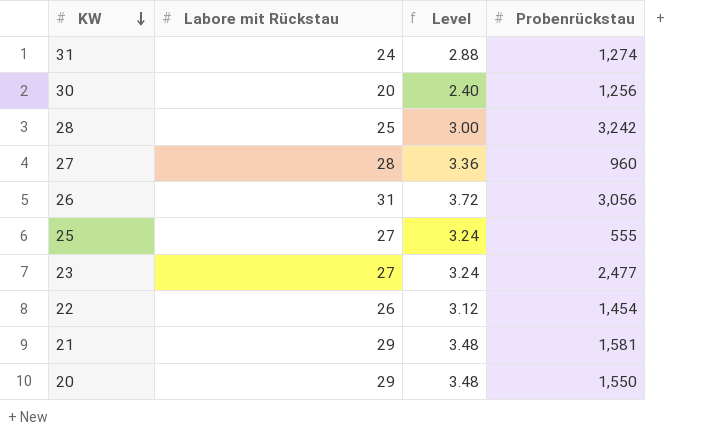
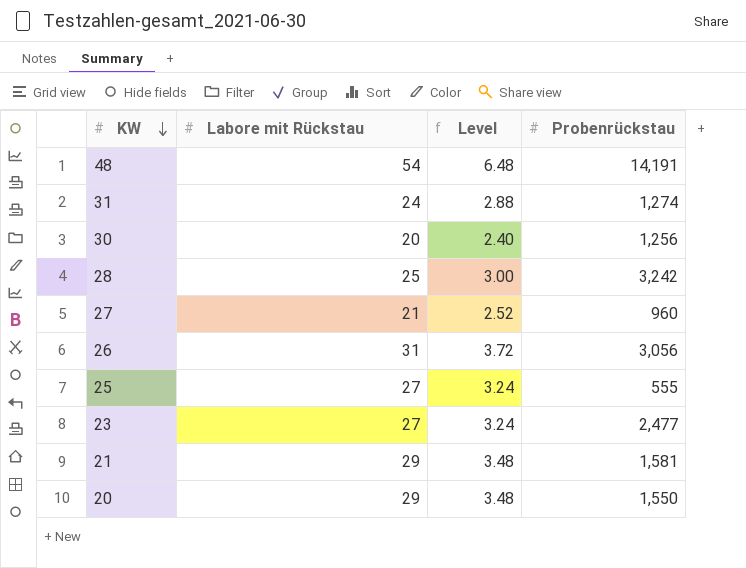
row 22: 26 | 3.12 | 1,454 -> none
row 48: none -> 54 | 6.48 | 14,191
27 | Labore mit Rückstau: 28 -> 21
27 | Level: 3.36 -> 2.52

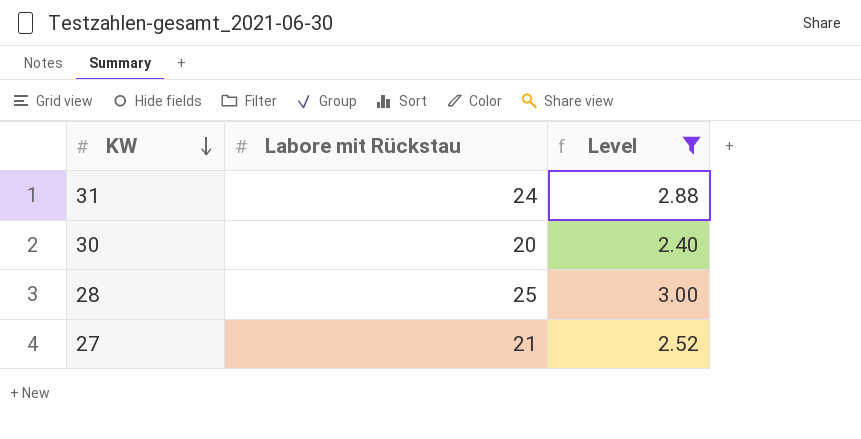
filter: none -> Level <= 3.00
column Probenrückstau | position: 4 -> none

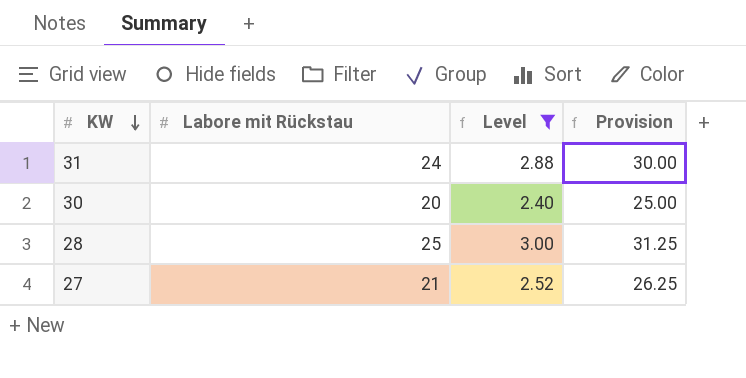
column Provision | formula: none -> [Labore mit Rückstau] * 1.25

